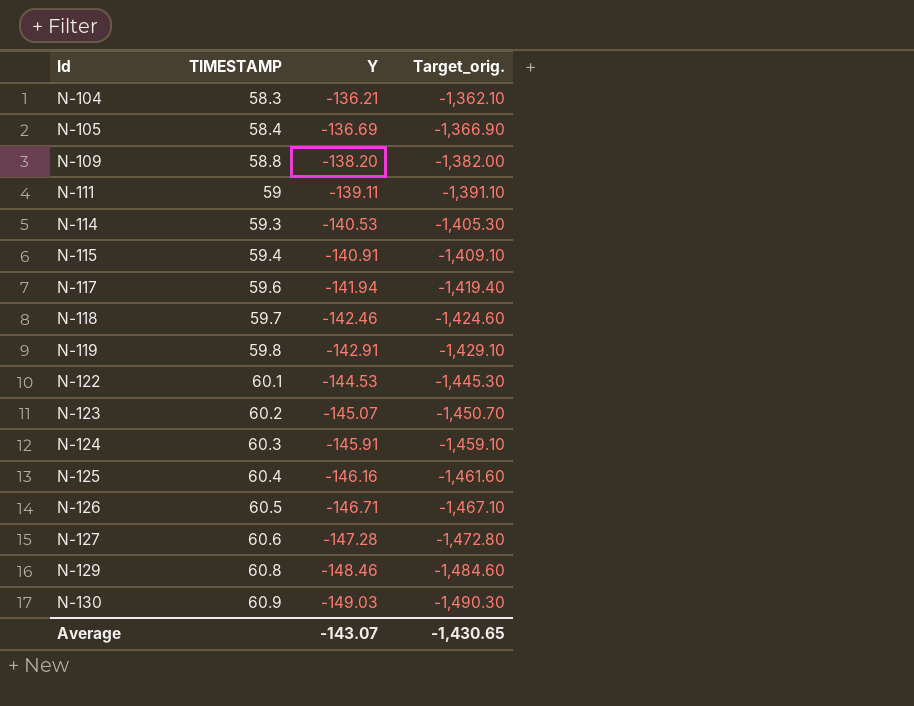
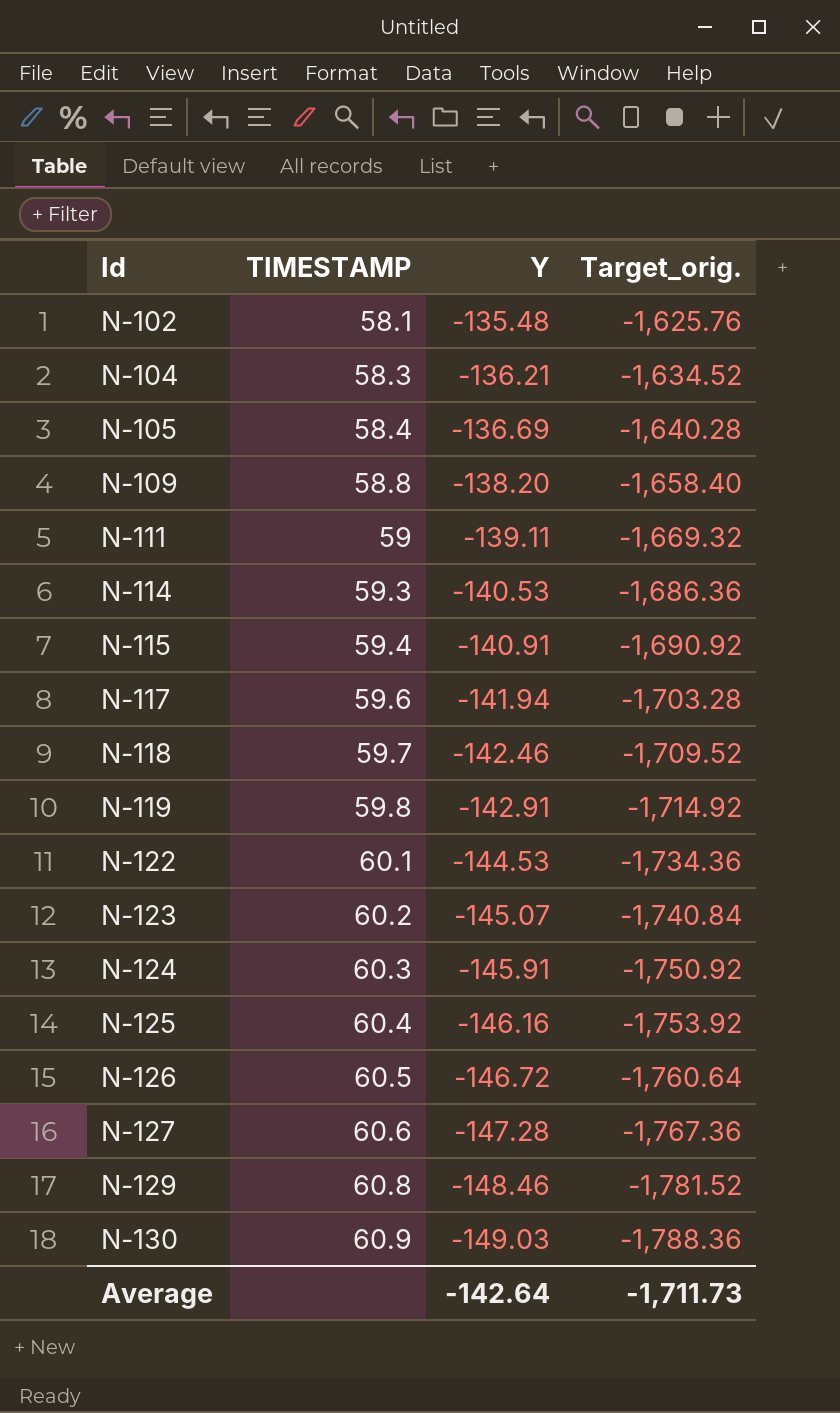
column Target_orig. | formula: [Y] * 10 -> [Y] * 12
row N-102: none -> 58.1 | -135.48 | -1,625.76
N-126 | Y: -146.71 -> -146.72
Average | Y: -143.07 -> -142.64
Average | Target_orig.: -1,430.65 -> -1,711.73

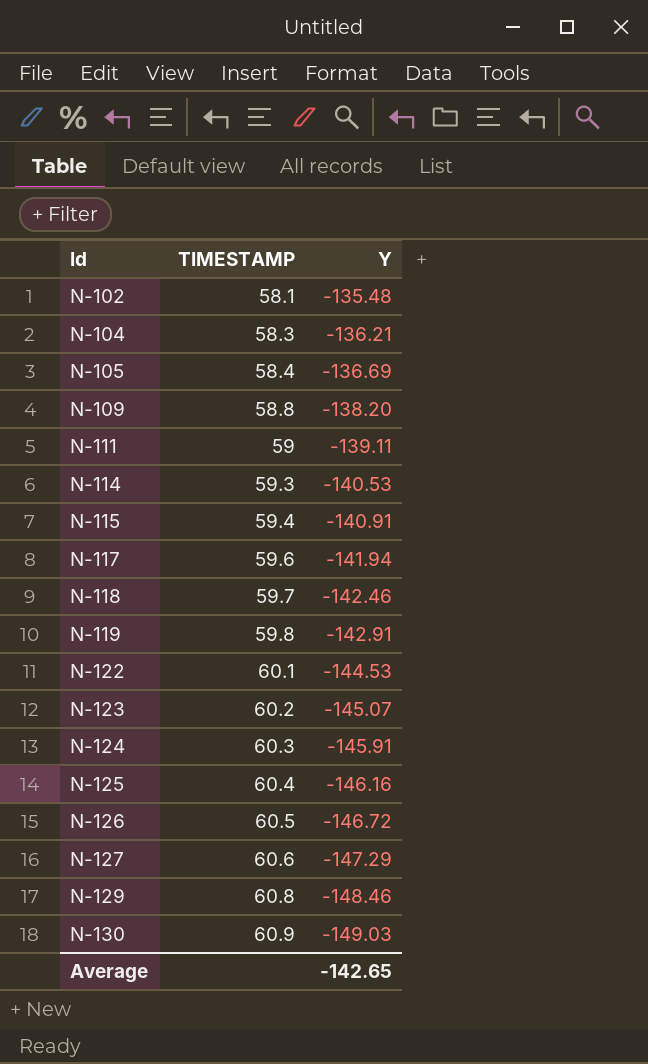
column Target_orig. | formula: [Y] * 12 -> none
N-127 | Y: -147.28 -> -147.29
Average | Y: -142.64 -> -142.65

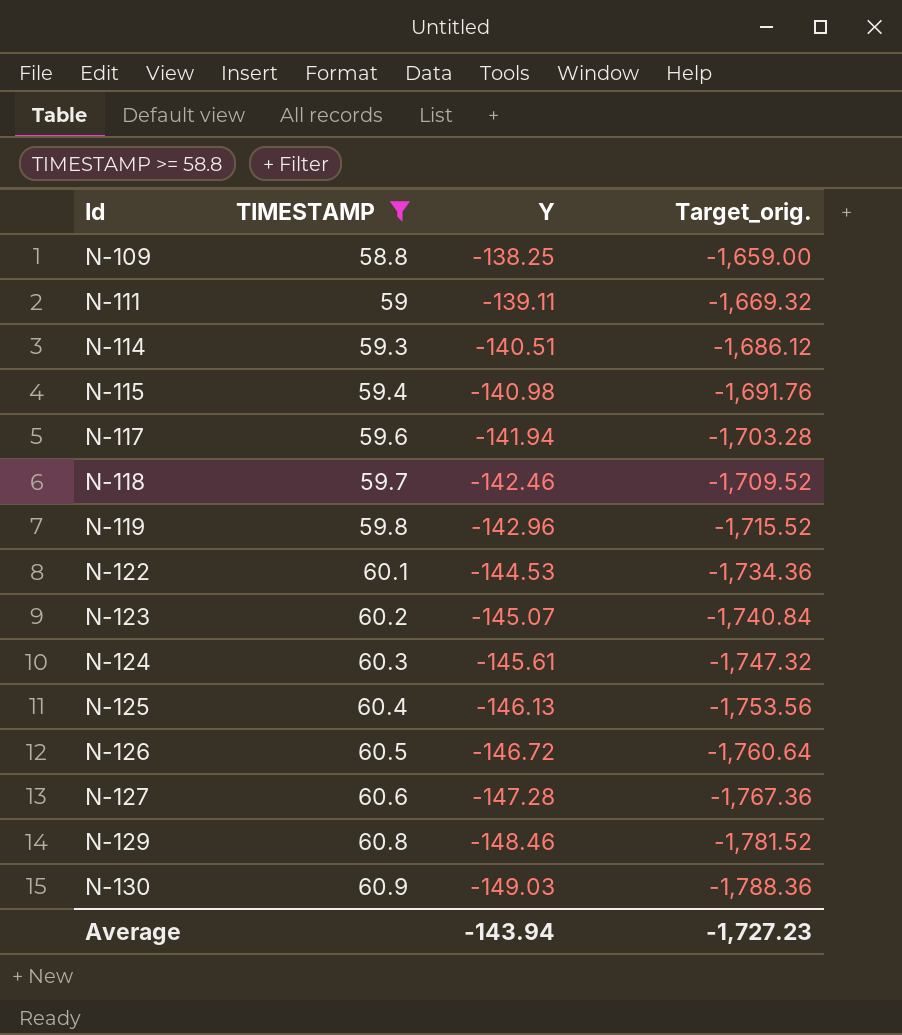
filter: none -> TIMESTAMP >= 58.8
column Target_orig. | formula: none -> [Y] * 12
N-109 | Y: -138.20 -> -138.25
N-114 | Y: -140.53 -> -140.51
N-115 | Y: -140.91 -> -140.98
N-119 | Y: -142.91 -> -142.96
N-124 | Y: -145.91 -> -145.61
N-125 | Y: -146.16 -> -146.13
N-127 | Y: -147.29 -> -147.28
Average | Y: -142.65 -> -143.94

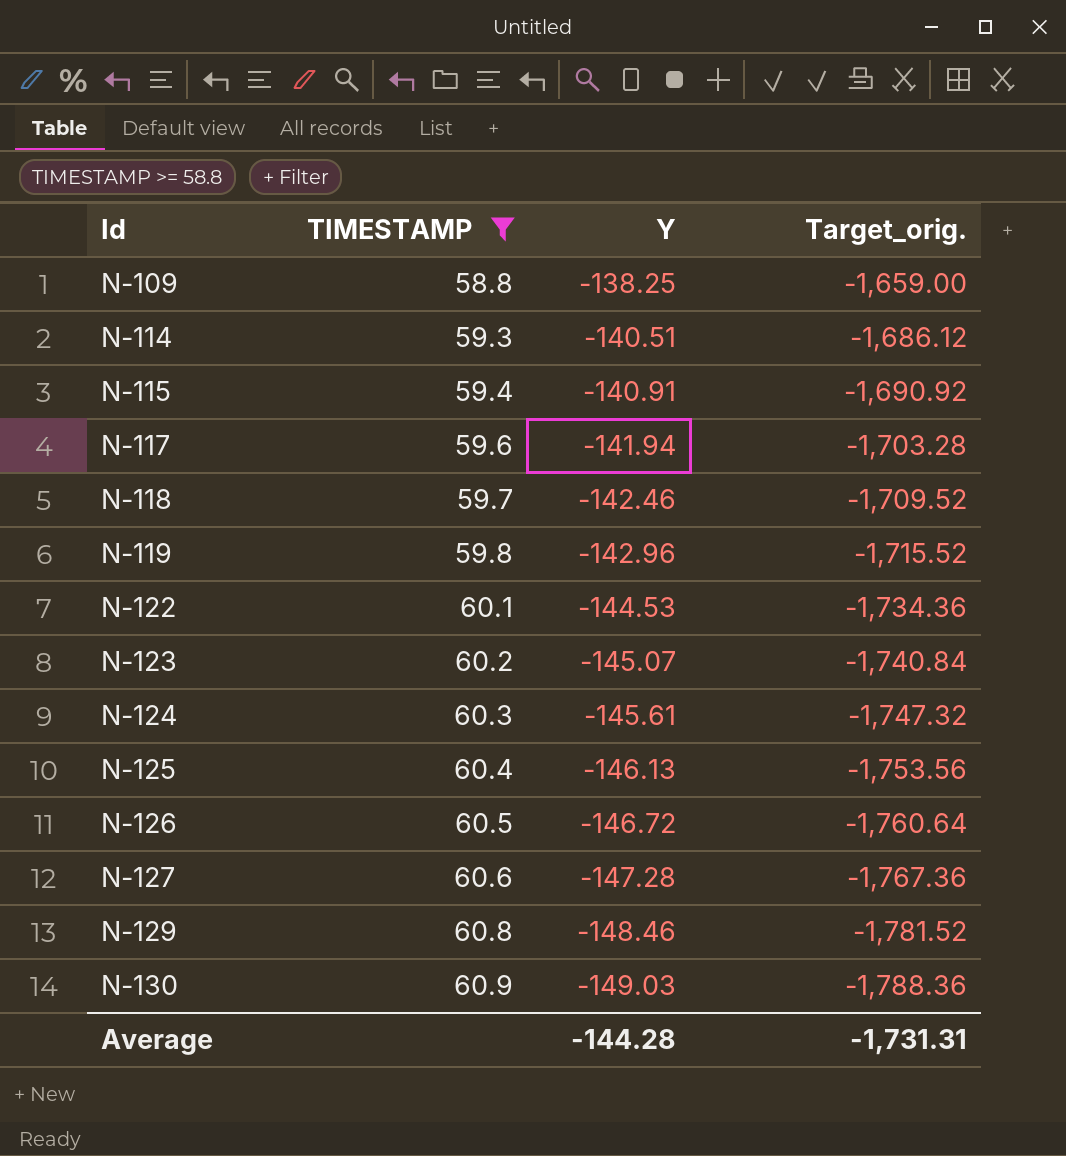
row N-111: 59 | -139.11 | -1,669.32 -> none
N-115 | Y: -140.98 -> -140.91
N-115 | Target_orig.: -1,691.76 -> -1,690.92
Average | Y: -143.94 -> -144.28
Average | Target_orig.: -1,727.23 -> -1,731.31

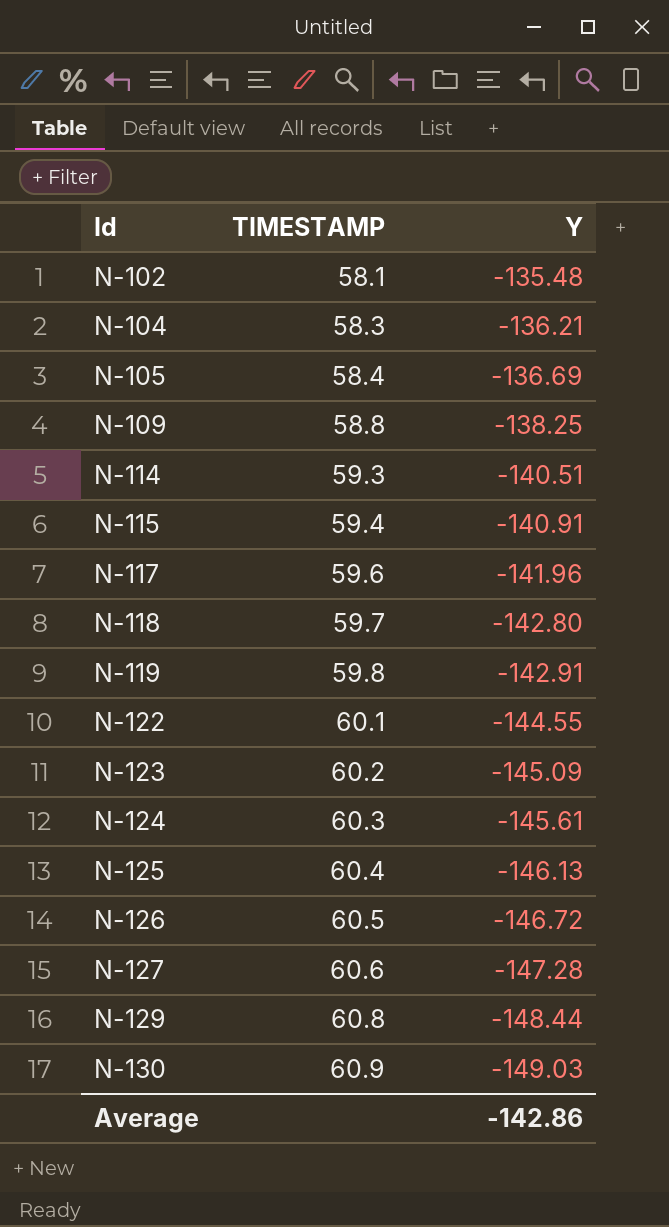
filter: TIMESTAMP >= 58.8 -> none
column Target_orig. | formula: [Y] * 12 -> none
N-117 | Y: -141.94 -> -141.96
N-118 | Y: -142.46 -> -142.80
N-119 | Y: -142.96 -> -142.91
N-122 | Y: -144.53 -> -144.55
N-123 | Y: -145.07 -> -145.09
N-129 | Y: -148.46 -> -148.44
Average | Y: -144.28 -> -142.86

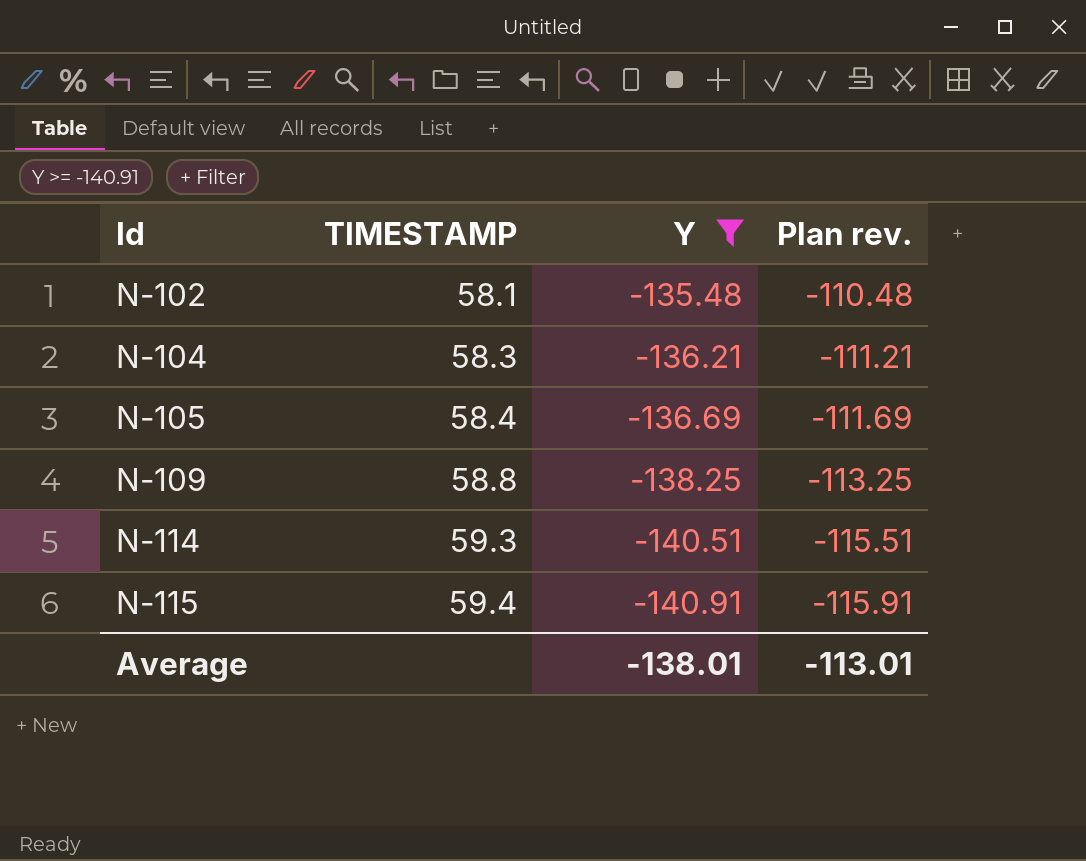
filter: none -> Y >= -140.91
column Plan rev. | formula: none -> [Y] + 25
Average | Y: -142.86 -> -138.01

